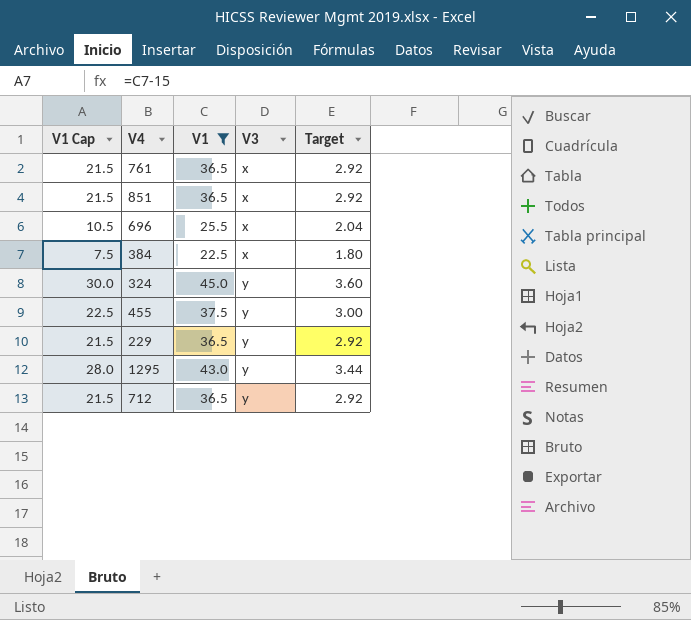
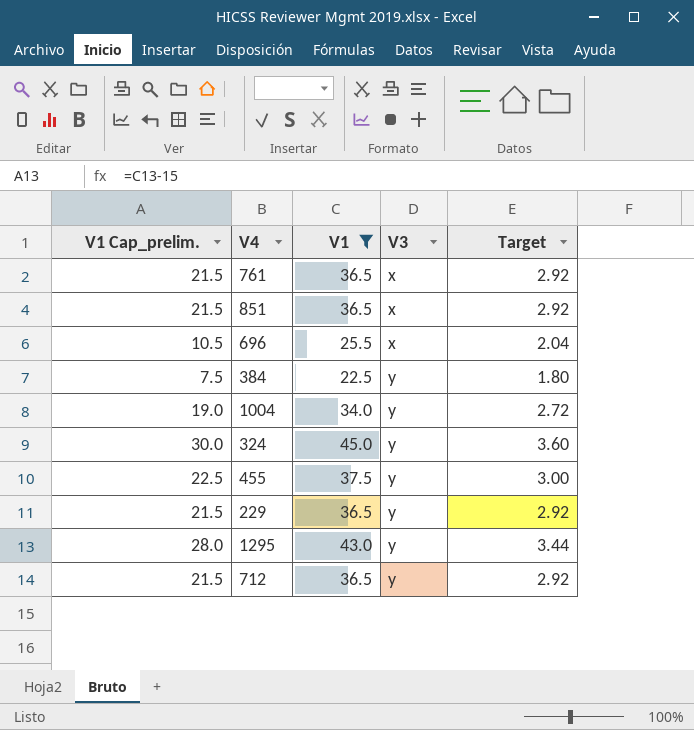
column name: V1 Cap -> V1 Cap_prelim.
384 | V3: x -> y
row 1004: none -> 19.0 | 34.0 | y | 2.72

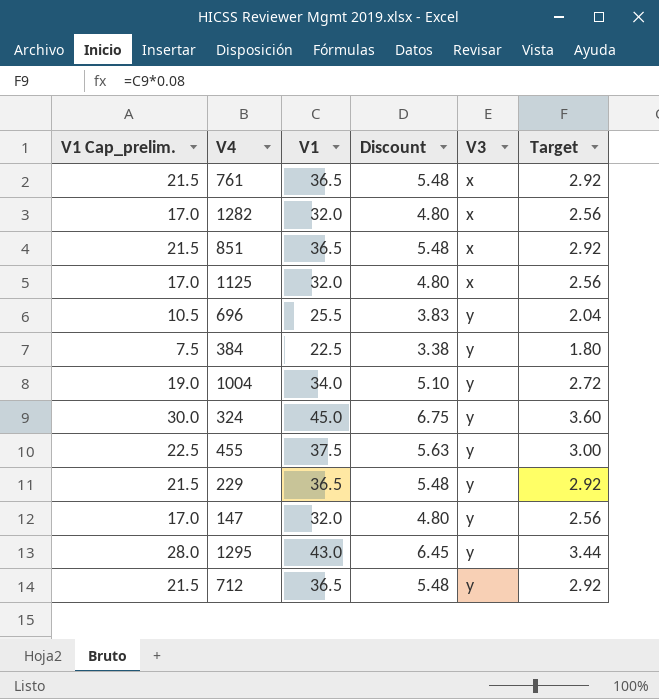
filter: V1 != 32.0 -> none
column Discount | formula: none -> [V1] * 0.15
696 | V3: x -> y

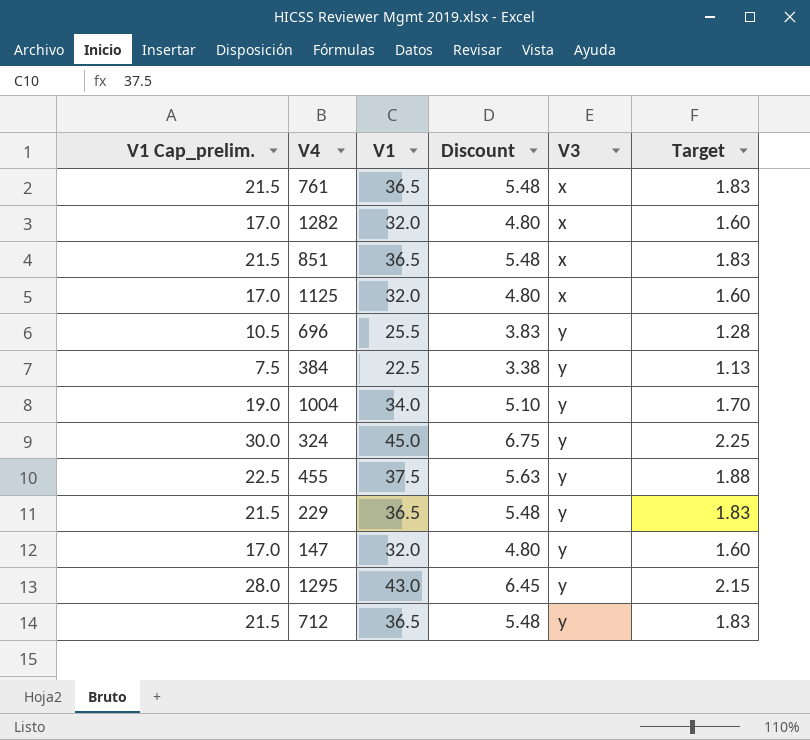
column Target | formula: [V1] * 0.08 -> [V1] * 0.05

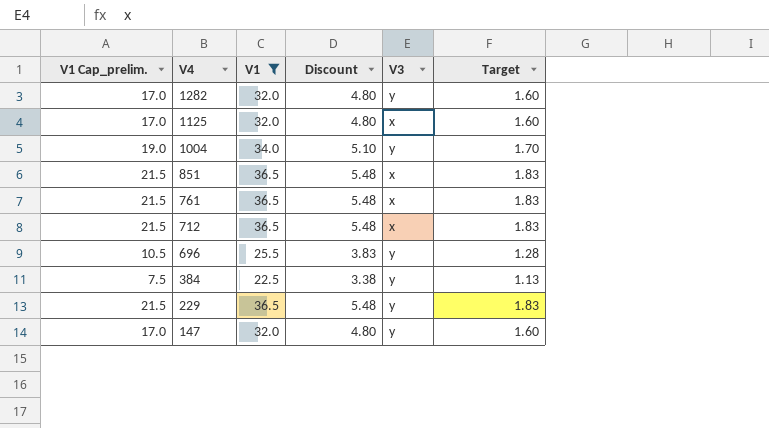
filter: none -> V1 <= 36.5
row order: V3 ascending -> V4 descending
1282 | V3: x -> y
712 | V3: y -> x

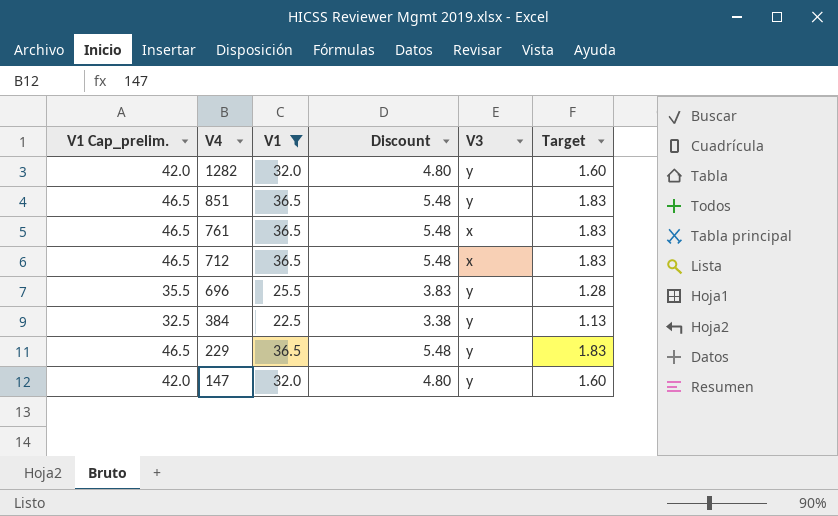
column V1 Cap_prelim. | formula: [V1] - 15 -> [V1] + 10
row 1125: 17.0 | 32.0 | 4.80 | x | 1.60 -> none
row 1004: 19.0 | 34.0 | 5.10 | y | 1.70 -> none
851 | V3: x -> y

